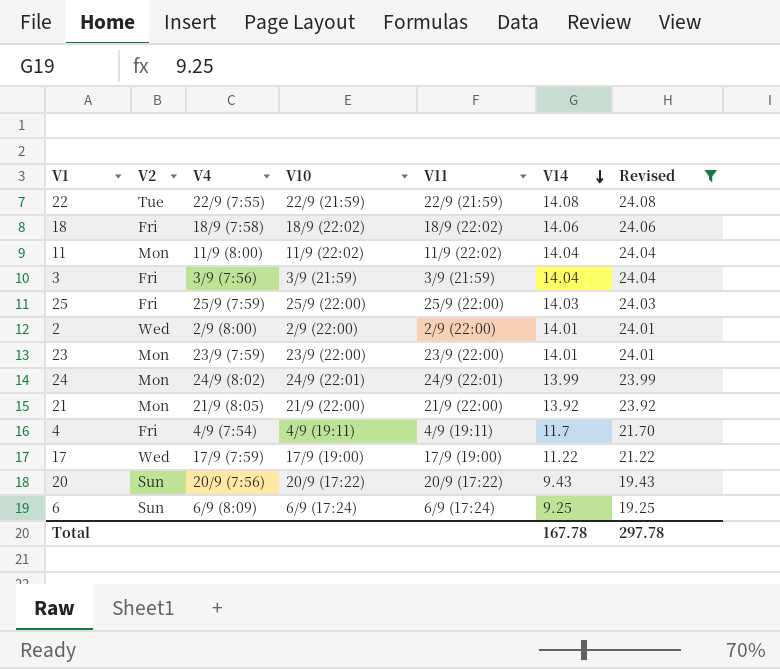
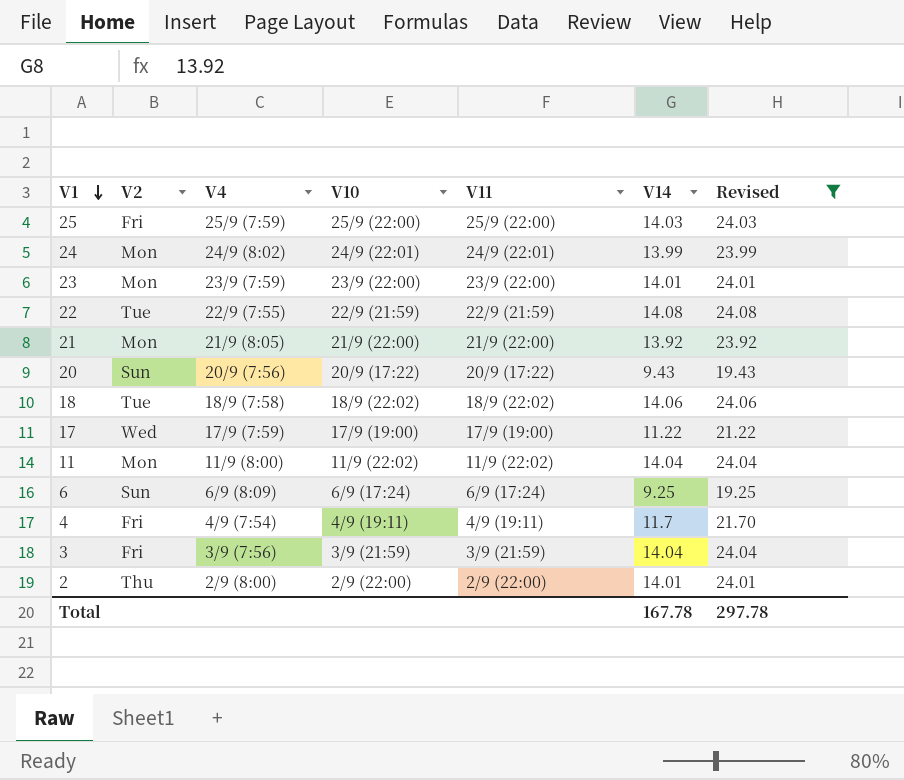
row order: V14 descending -> V1 descending
18 | V2: Fri -> Tue
2 | V2: Wed -> Thu

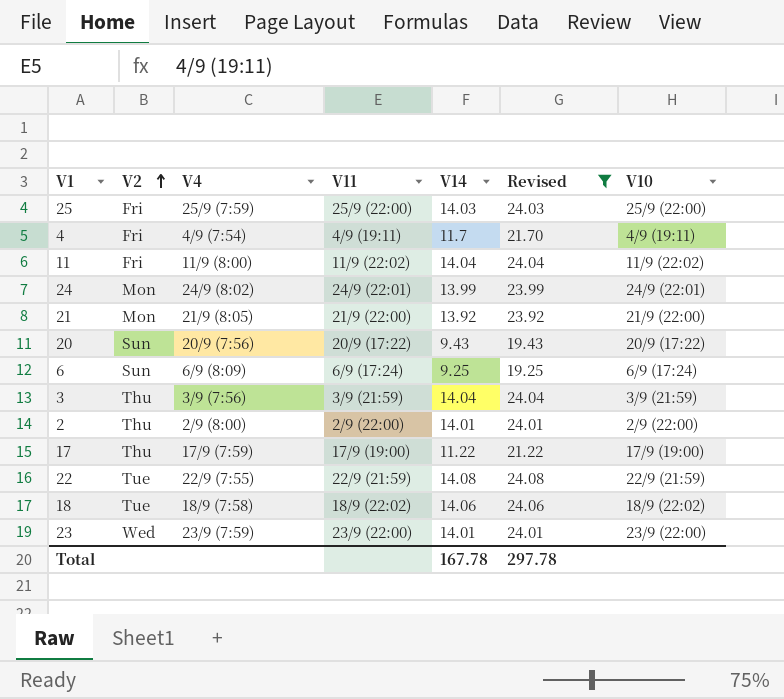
row order: V1 descending -> V2 ascending
column V10 | position: 4 -> 7
11 | V2: Mon -> Fri
3 | V2: Fri -> Thu
17 | V2: Wed -> Thu
23 | V2: Mon -> Wed

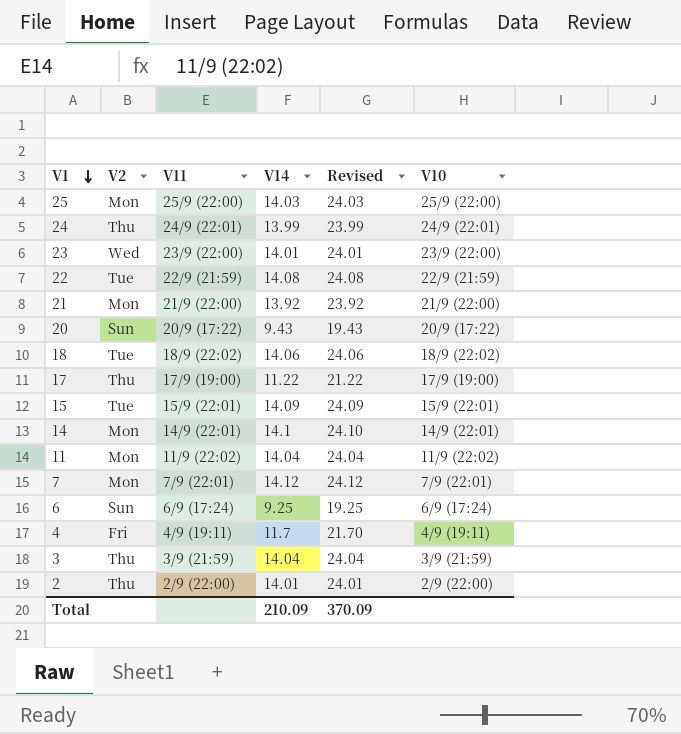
filter: Revised <= 24.08 -> none
row order: V2 ascending -> V1 descending
column V4 | position: 3 -> none
25 | V2: Fri -> Mon
24 | V2: Mon -> Thu
11 | V2: Fri -> Mon
Total | V14: 167.78 -> 210.09
Total | Revised: 297.78 -> 370.09

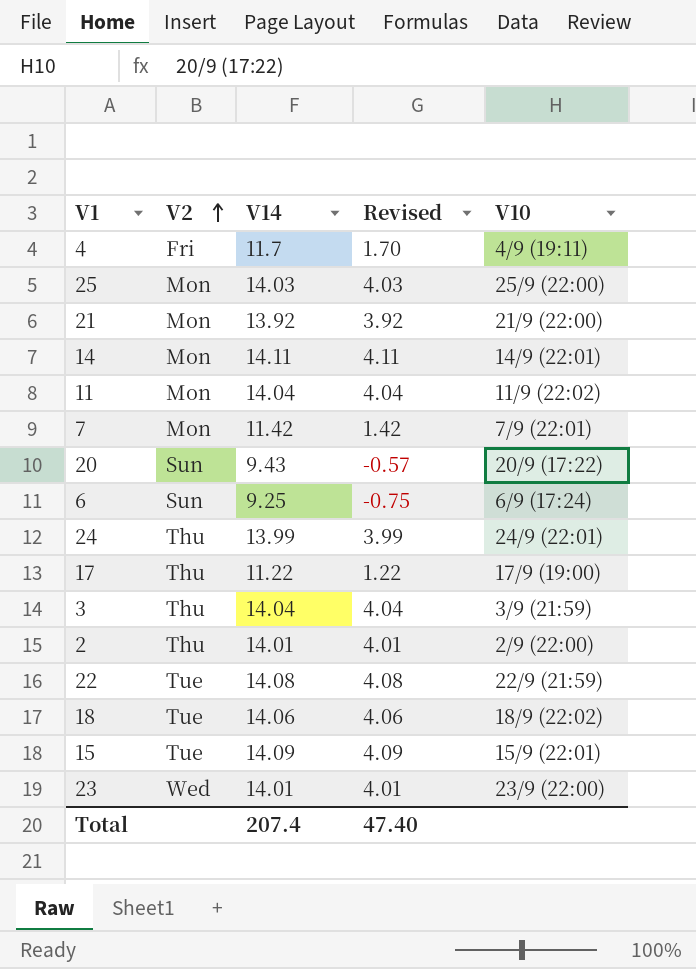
row order: V1 descending -> V2 ascending
column V11 | position: 3 -> none
column Revised | formula: [V14] + 10 -> [V14] - 10
14 | V14: 14.1 -> 14.11
7 | V14: 14.12 -> 11.42
Total | V14: 210.09 -> 207.4
Total | Revised: 370.09 -> 47.40

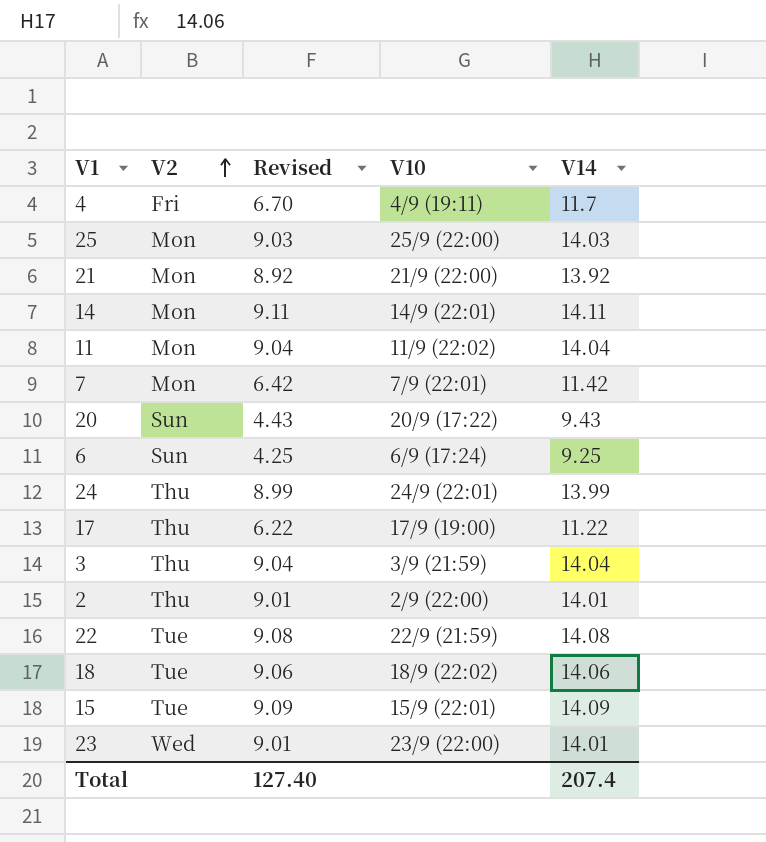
column Revised | formula: [V14] - 10 -> [V14] - 5
column V14 | position: 3 -> 5
Total | Revised: 47.40 -> 127.40

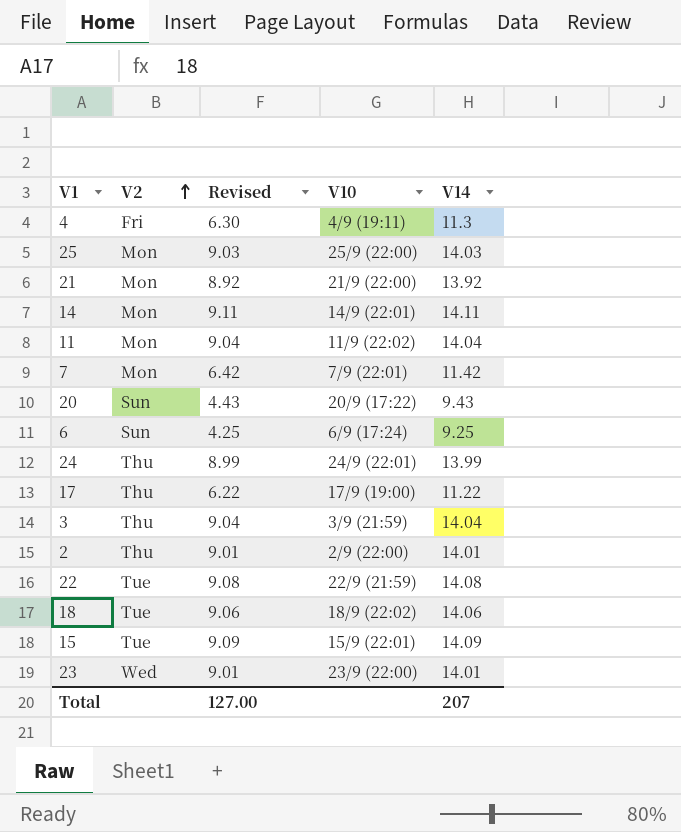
4 | Revised: 6.70 -> 6.30
4 | V14: 11.7 -> 11.3
Total | Revised: 127.40 -> 127.00
Total | V14: 207.4 -> 207

